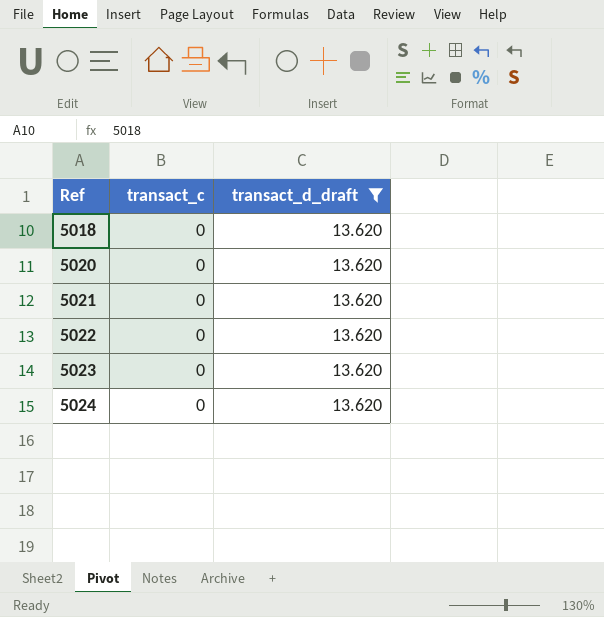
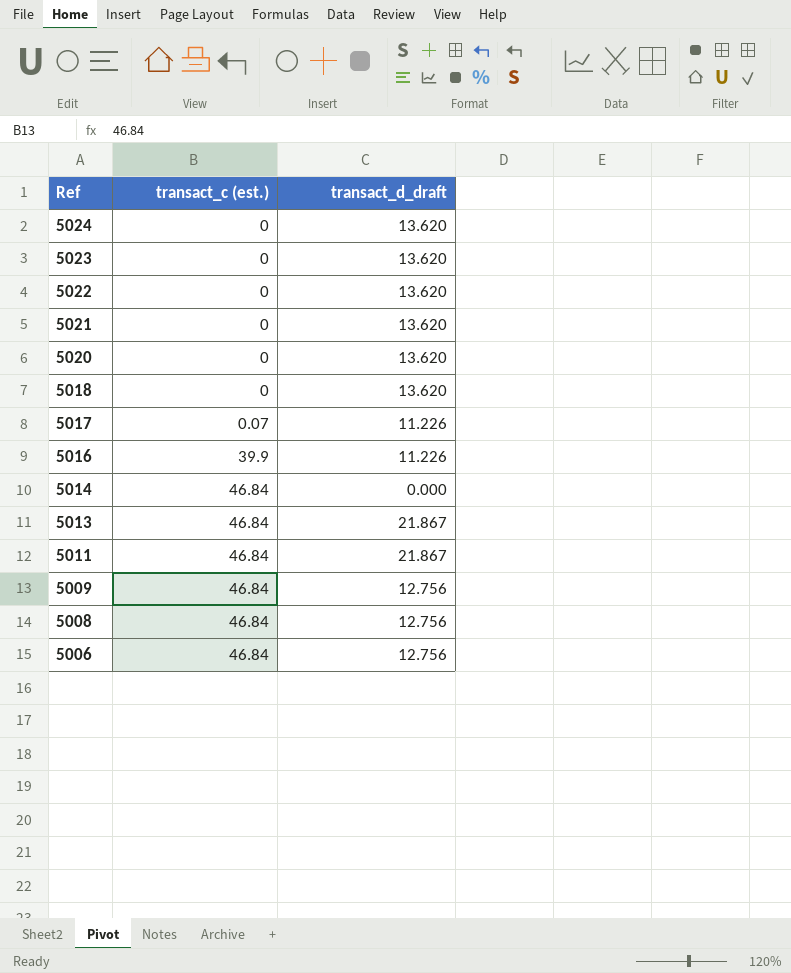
filter: transact_d_draft = 13.620 -> none
row order: Ref ascending -> Ref descending
column name: transact_c -> transact_c (est.)

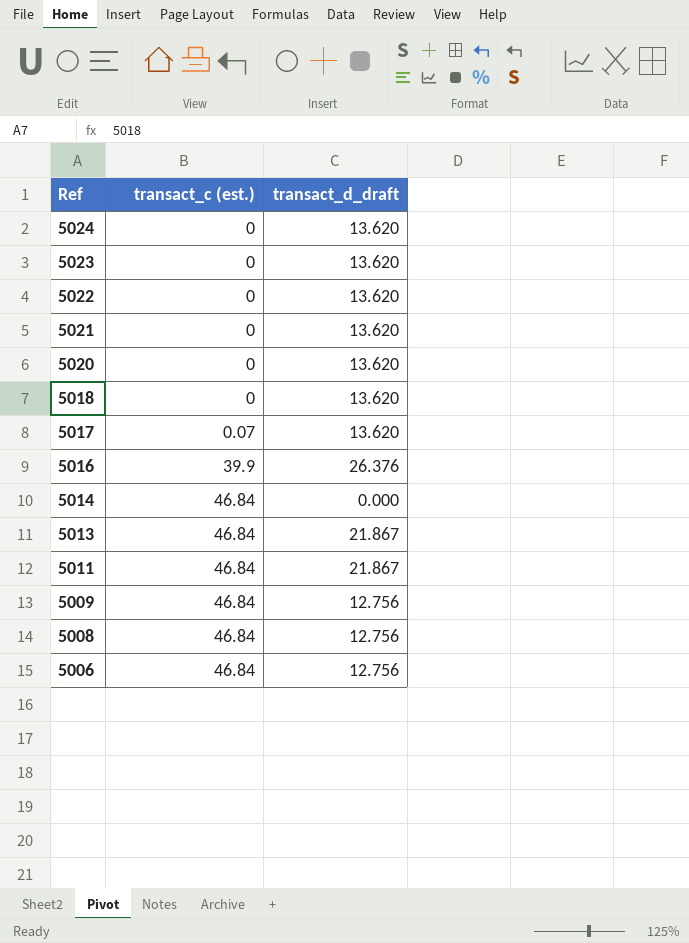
5017 | transact_d_draft: 11.226 -> 13.620
5016 | transact_d_draft: 11.226 -> 26.376

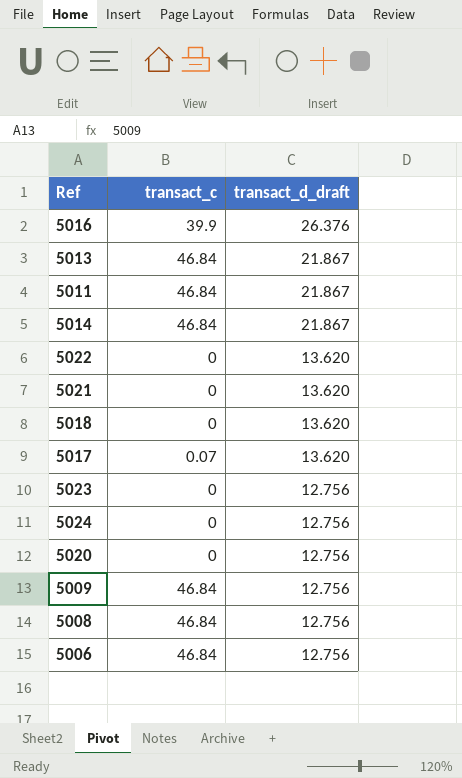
row order: Ref descending -> transact_d_draft descending
column name: transact_c (est.) -> transact_c
5014 | transact_d_draft: 0.000 -> 21.867
5023 | transact_d_draft: 13.620 -> 12.756
5024 | transact_d_draft: 13.620 -> 12.756
5020 | transact_d_draft: 13.620 -> 12.756

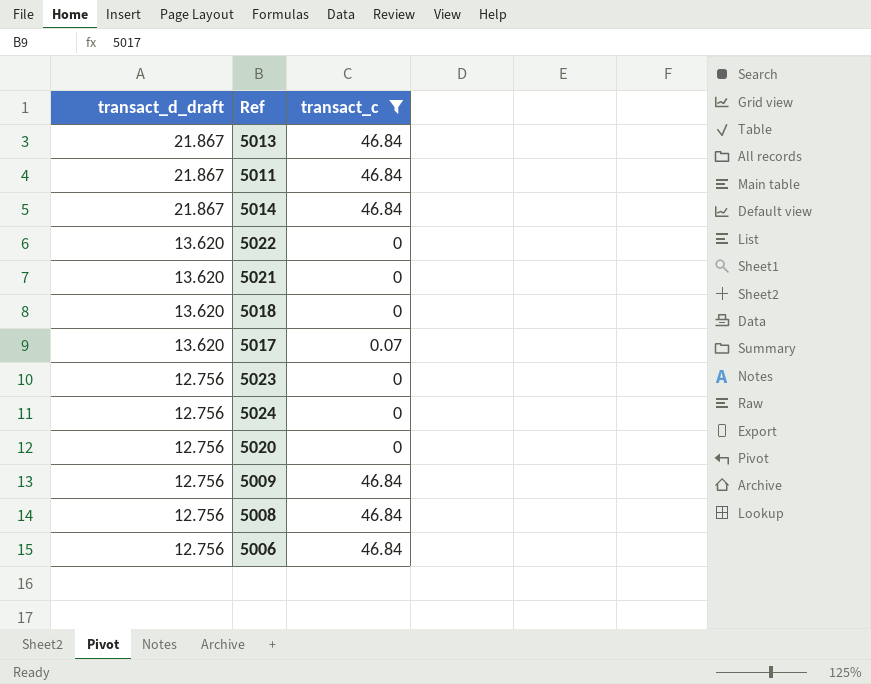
filter: none -> transact_c != 39.9
column transact_d_draft | position: 3 -> 1

